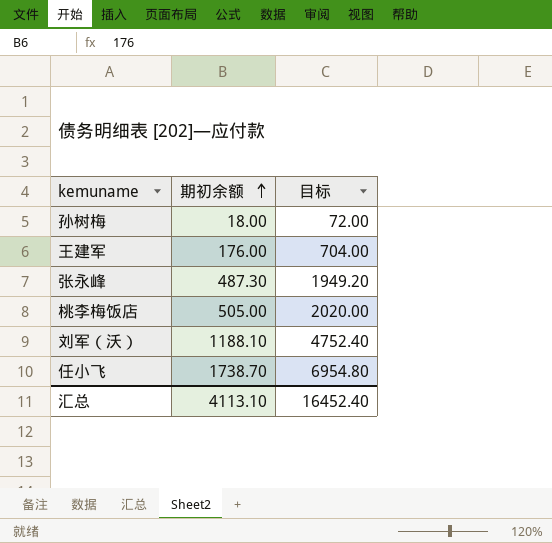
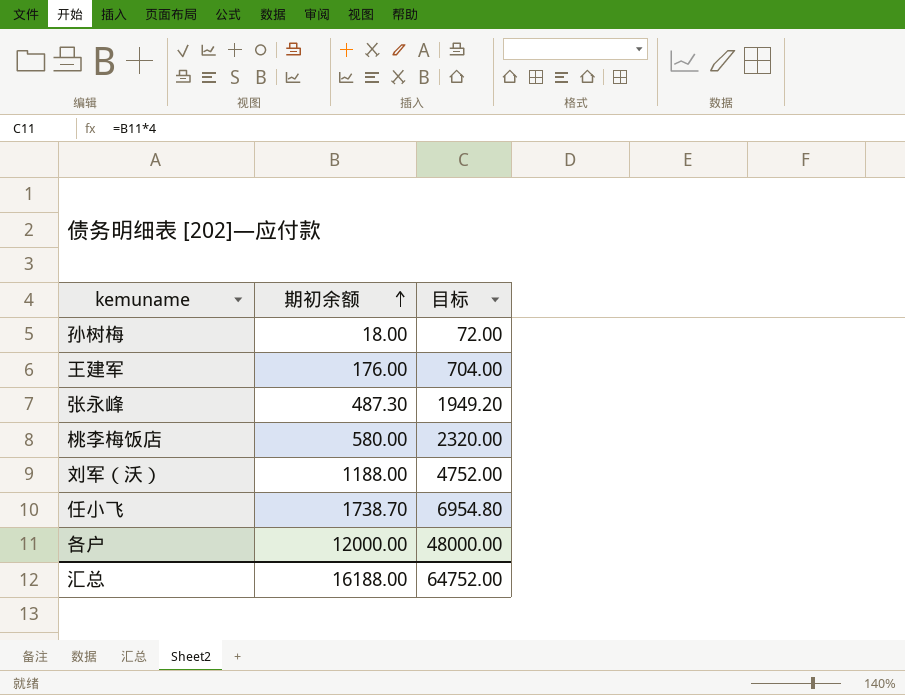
桃李梅饭店 | 期初余额: 505.00 -> 580.00
桃李梅饭店 | 目标: 2020.00 -> 2320.00
刘军（沃） | 期初余额: 1188.10 -> 1188.00
刘军（沃） | 目标: 4752.40 -> 4752.00
row 各户: none -> 12000.00 | 48000.00
汇总 | 期初余额: 4113.10 -> 16188.00
汇总 | 目标: 16452.40 -> 64752.00

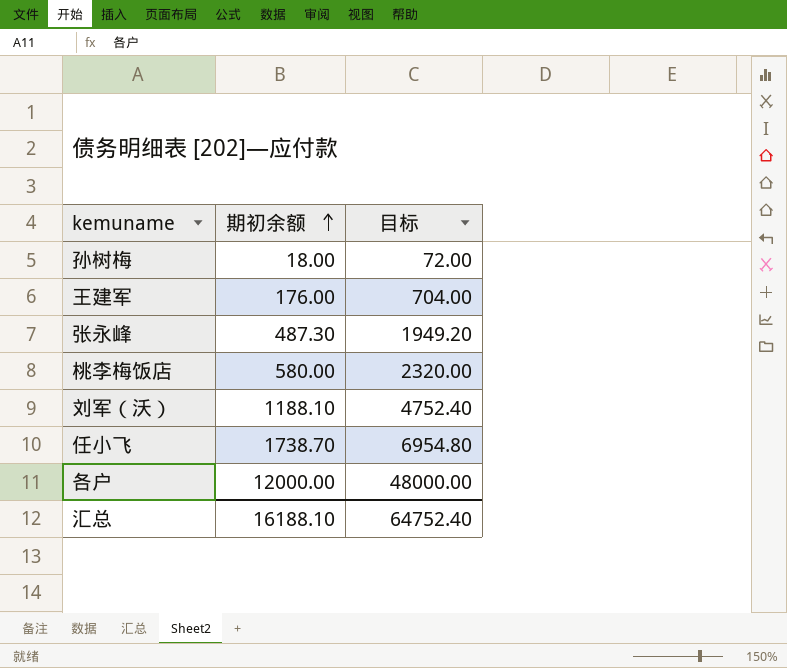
刘军（沃） | 期初余额: 1188.00 -> 1188.10
刘军（沃） | 目标: 4752.00 -> 4752.40
汇总 | 期初余额: 16188.00 -> 16188.10
汇总 | 目标: 64752.00 -> 64752.40

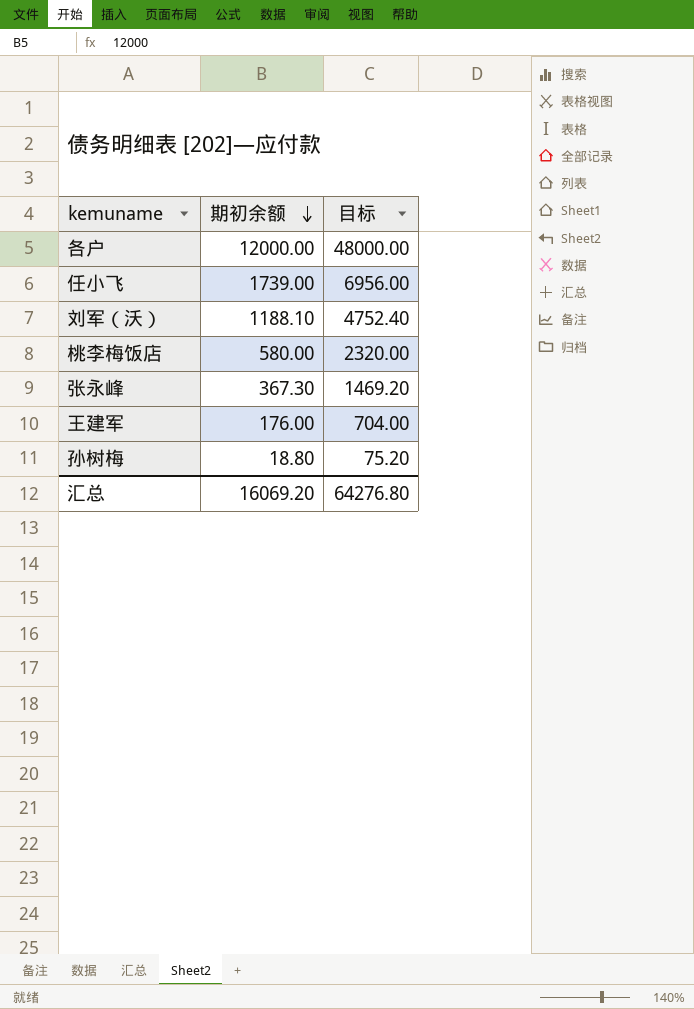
row order: 期初余额 ascending -> 期初余额 descending
任小飞 | 期初余额: 1738.70 -> 1739.00
任小飞 | 目标: 6954.80 -> 6956.00
张永峰 | 期初余额: 487.30 -> 367.30
张永峰 | 目标: 1949.20 -> 1469.20
孙树梅 | 期初余额: 18.00 -> 18.80
孙树梅 | 目标: 72.00 -> 75.20
汇总 | 期初余额: 16188.10 -> 16069.20
汇总 | 目标: 64752.40 -> 64276.80

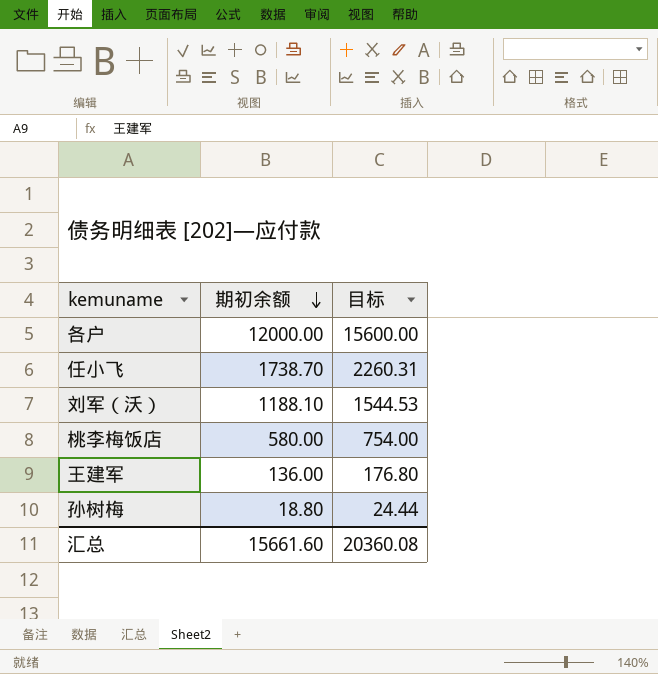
column 目标 | formula: [期初余额] * 4 -> [期初余额] * 1.3
row 张永峰: 367.30 | 1469.20 -> none
任小飞 | 期初余额: 1739.00 -> 1738.70
王建军 | 期初余额: 176.00 -> 136.00
汇总 | 期初余额: 16069.20 -> 15661.60
汇总 | 目标: 64276.80 -> 20360.08

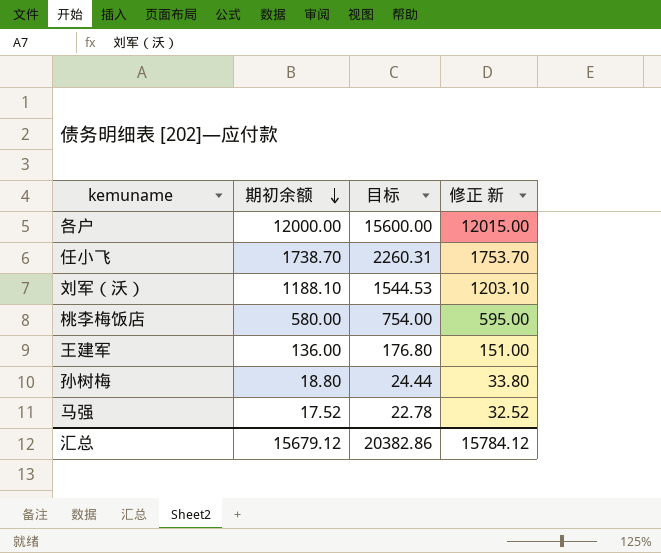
column 修正 新 | formula: none -> [期初余额] + 15
row 马强: none -> 17.52 | 22.78 | 32.52
汇总 | 期初余额: 15661.60 -> 15679.12
汇总 | 目标: 20360.08 -> 20382.86

